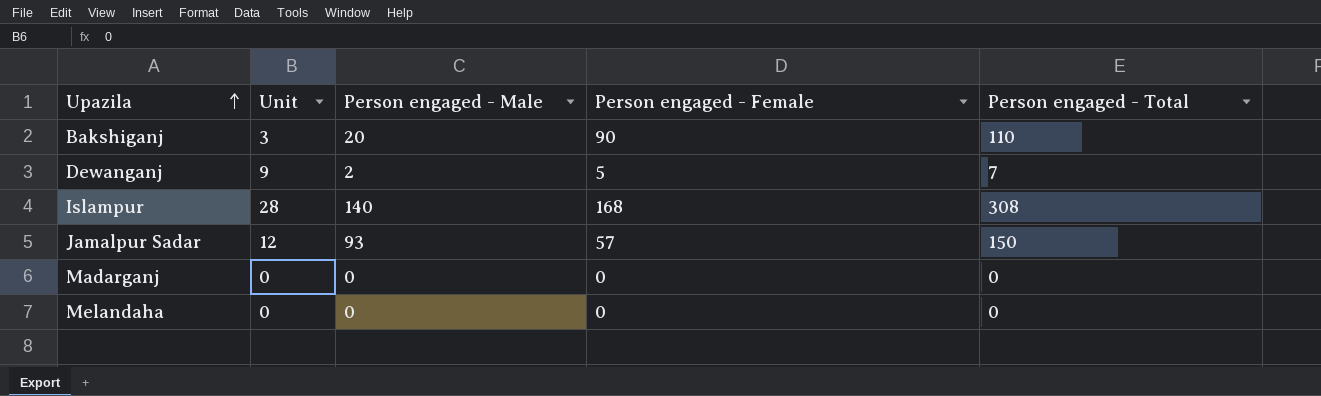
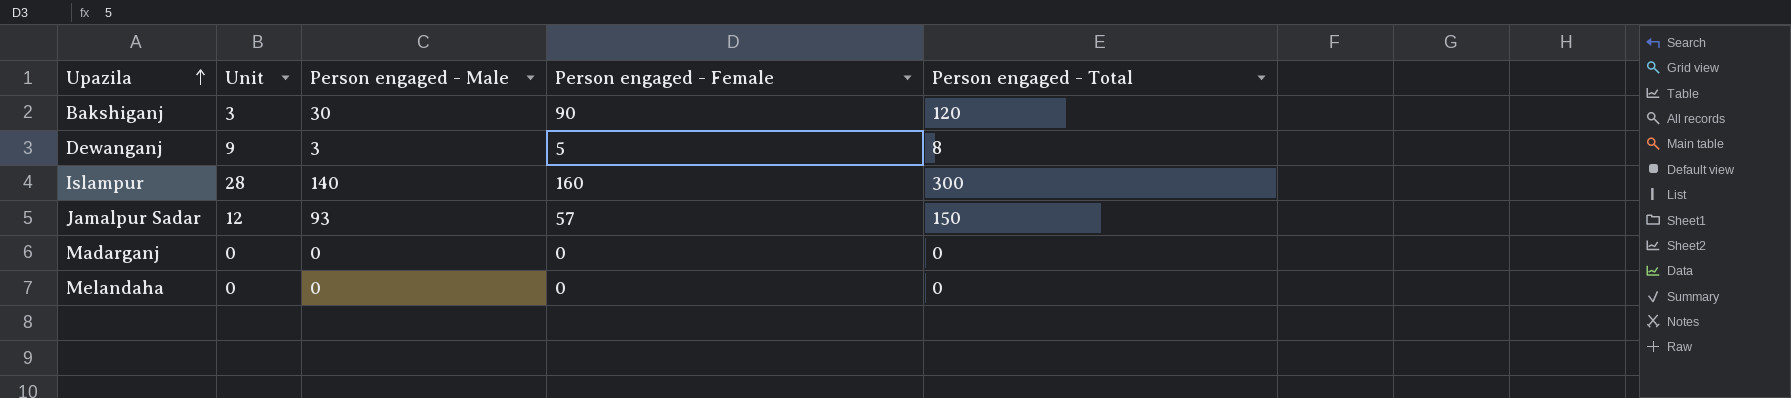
Bakshiganj | Person engaged - Male: 20 -> 30
Bakshiganj | Person engaged - Total: 110 -> 120
Dewanganj | Person engaged - Male: 2 -> 3
Dewanganj | Person engaged - Total: 7 -> 8
Islampur | Person engaged - Female: 168 -> 160
Islampur | Person engaged - Total: 308 -> 300

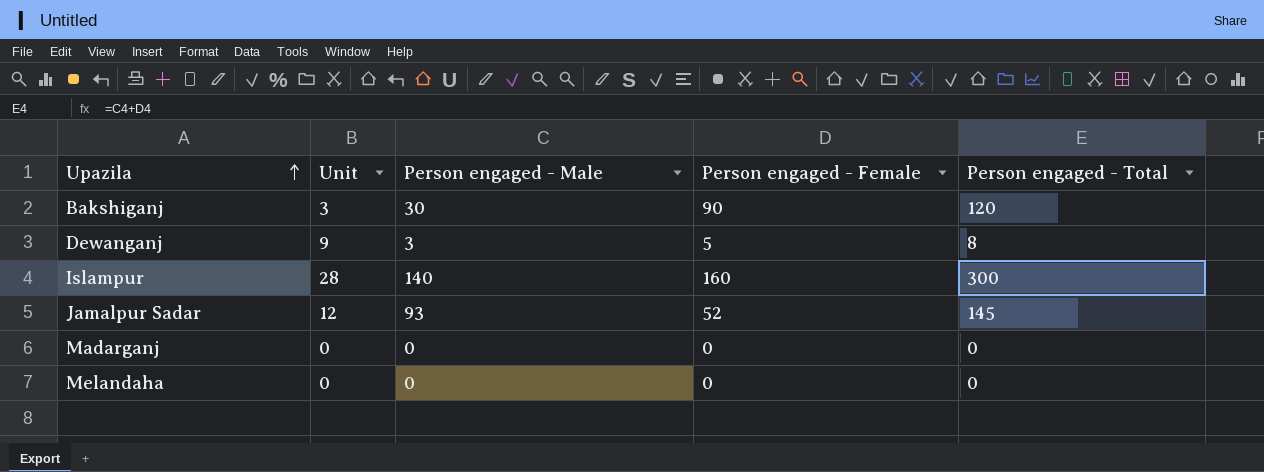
Jamalpur Sadar | Person engaged - Female: 57 -> 52
Jamalpur Sadar | Person engaged - Total: 150 -> 145

